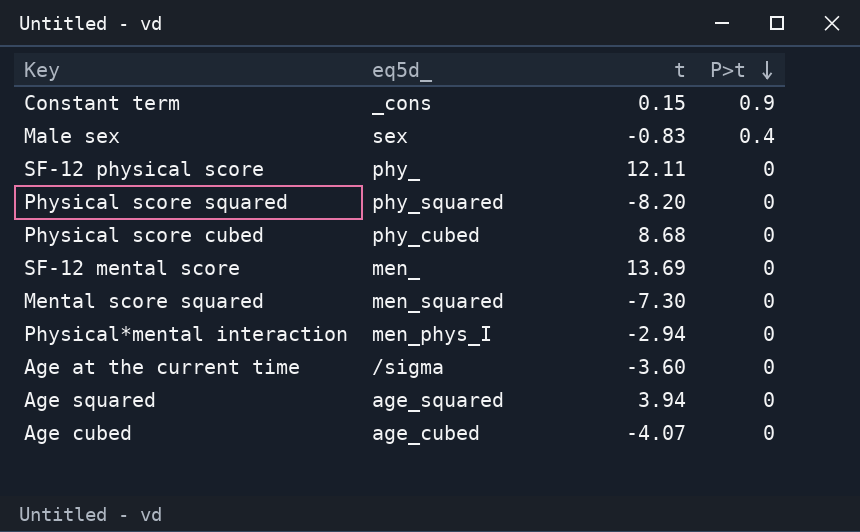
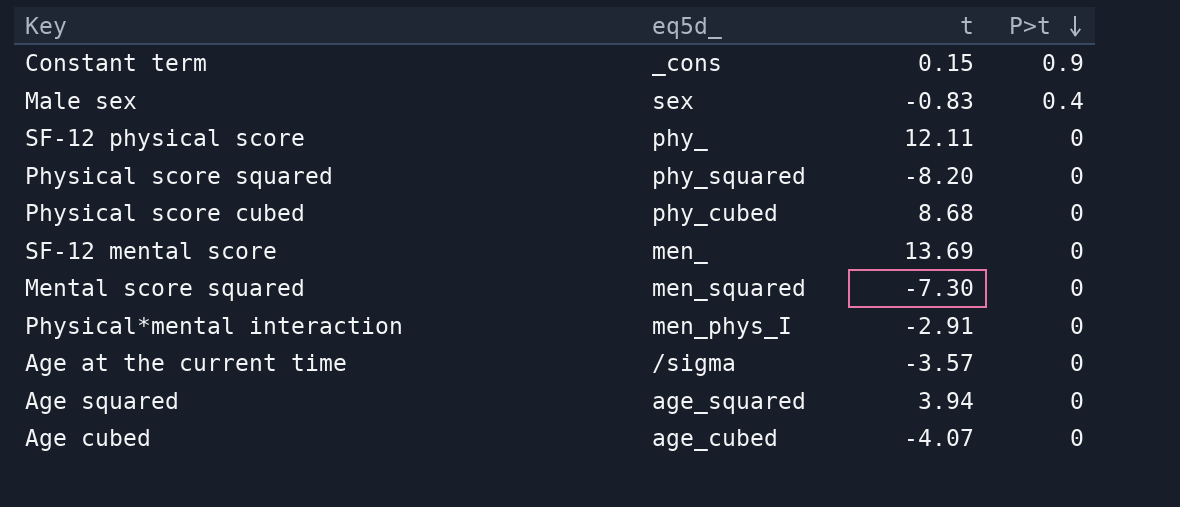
Physical*mental interaction | t: -2.94 -> -2.91
Age at the current time | t: -3.60 -> -3.57

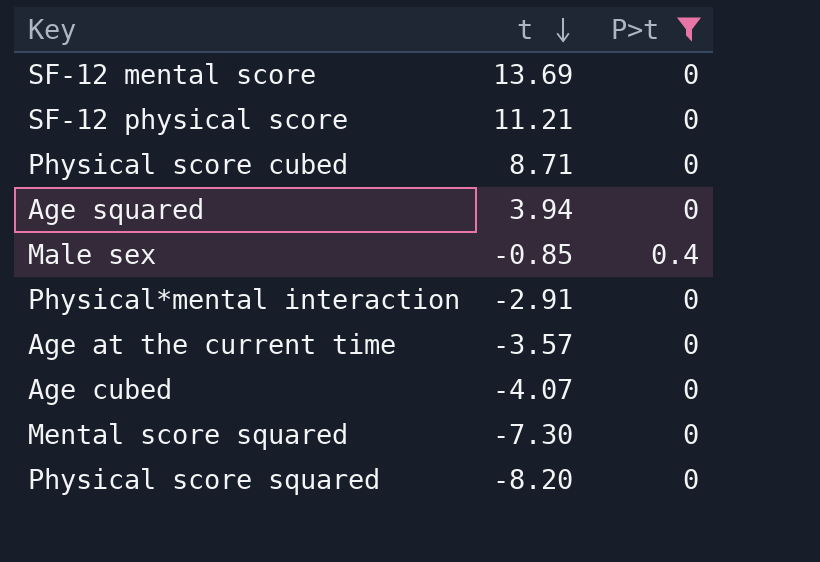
filter: none -> P>t != 0.9
row order: P>t descending -> t descending
column eq5d_ | position: 2 -> none
SF-12 physical score | t: 12.11 -> 11.21
Physical score cubed | t: 8.68 -> 8.71
Male sex | t: -0.83 -> -0.85

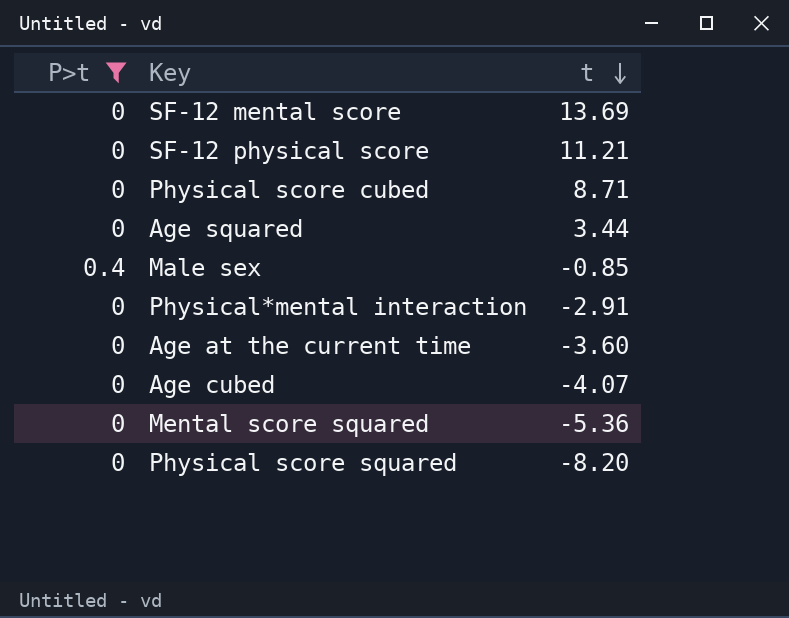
column P>t | position: 3 -> 1
Age squared | t: 3.94 -> 3.44
Age at the current time | t: -3.57 -> -3.60
Mental score squared | t: -7.30 -> -5.36

